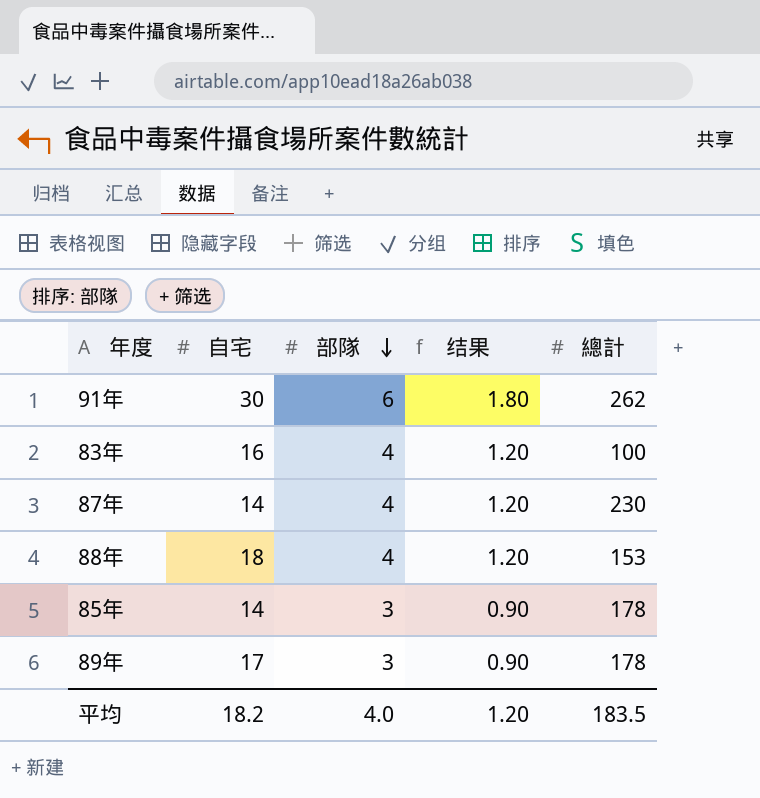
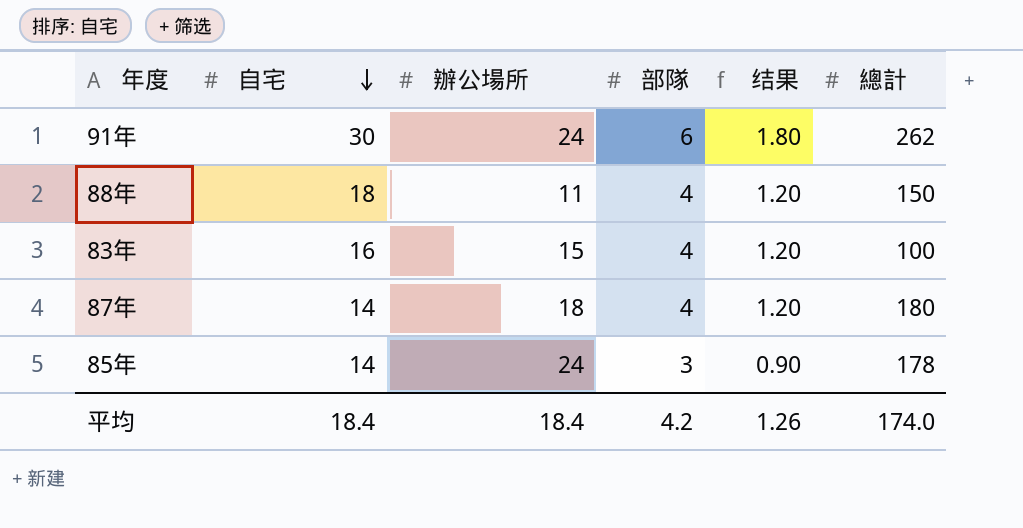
row order: 部隊 descending -> 自宅 descending
column 辦公場所 | position: none -> 3
row 89年: 17 | 3 | 0.90 | 178 -> none
88年 | 總計: 153 -> 150
87年 | 總計: 230 -> 180
平均 | 自宅: 18.2 -> 18.4
平均 | 部隊: 4.0 -> 4.2
平均 | 结果: 1.20 -> 1.26
平均 | 總計: 183.5 -> 174.0

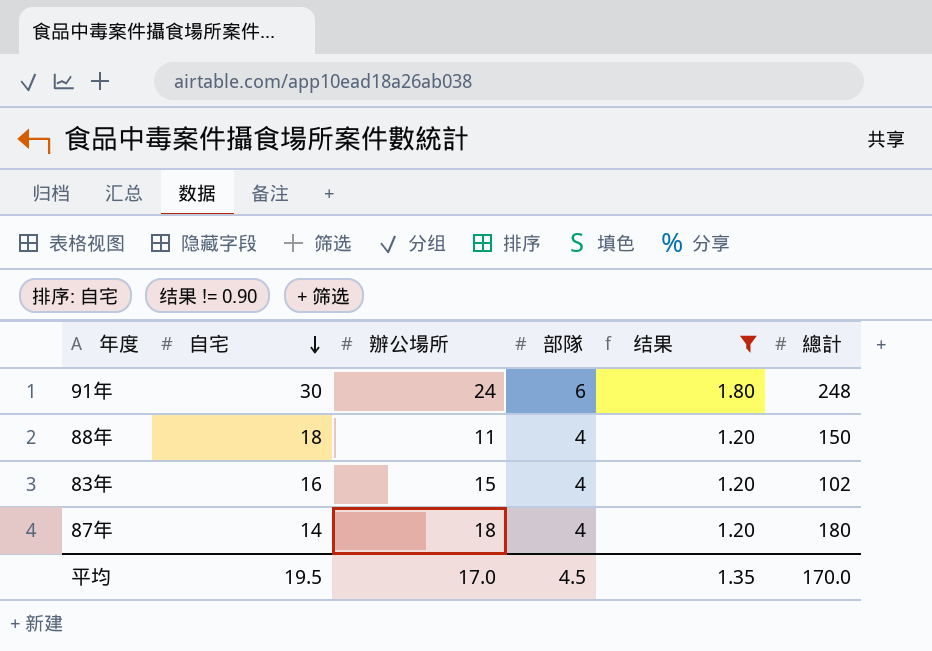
filter: none -> 结果 != 0.90
91年 | 總計: 262 -> 248
83年 | 總計: 100 -> 102
平均 | 自宅: 18.4 -> 19.5
平均 | 辦公場所: 18.4 -> 17.0
平均 | 部隊: 4.2 -> 4.5
平均 | 结果: 1.26 -> 1.35
平均 | 總計: 174.0 -> 170.0

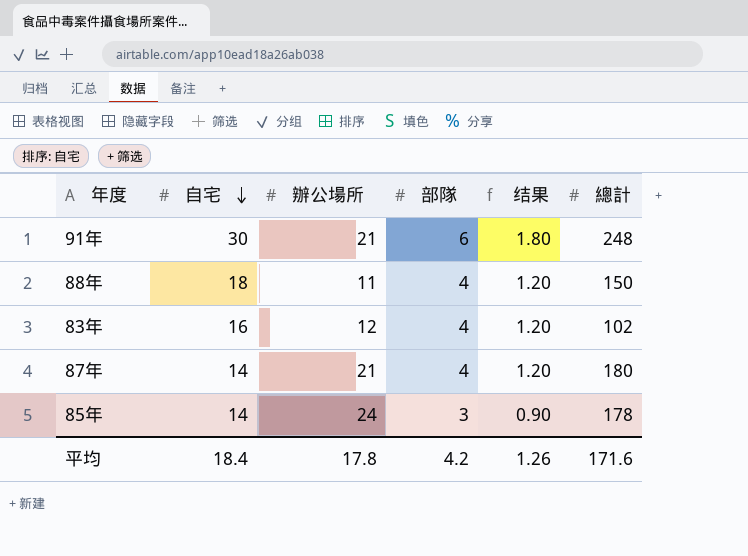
filter: 结果 != 0.90 -> none
91年 | 辦公場所: 24 -> 21
83年 | 辦公場所: 15 -> 12
87年 | 辦公場所: 18 -> 21
平均 | 自宅: 19.5 -> 18.4
平均 | 辦公場所: 17.0 -> 17.8
平均 | 部隊: 4.5 -> 4.2
平均 | 结果: 1.35 -> 1.26
平均 | 總計: 170.0 -> 171.6

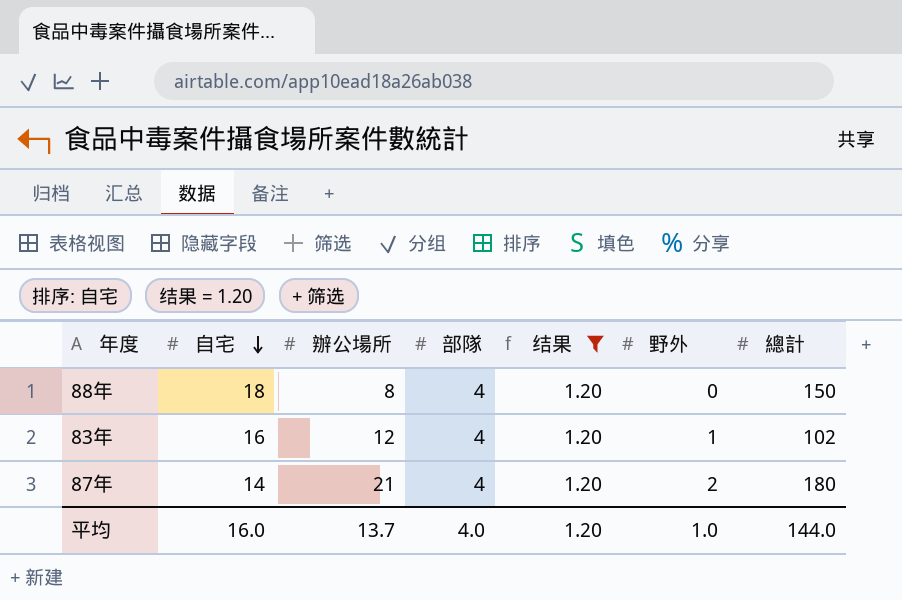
filter: none -> 结果 = 1.20
column 野外 | position: none -> 6
88年 | 辦公場所: 11 -> 8
平均 | 自宅: 18.4 -> 16.0
平均 | 辦公場所: 17.8 -> 13.7
平均 | 部隊: 4.2 -> 4.0
平均 | 结果: 1.26 -> 1.20
平均 | 總計: 171.6 -> 144.0

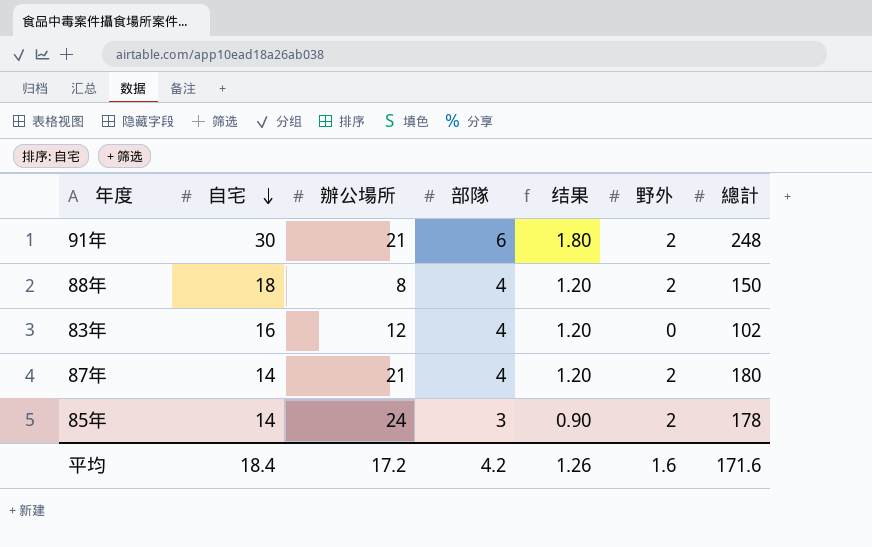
filter: 结果 = 1.20 -> none
88年 | 野外: 0 -> 2
83年 | 野外: 1 -> 0
平均 | 自宅: 16.0 -> 18.4
平均 | 辦公場所: 13.7 -> 17.2
平均 | 部隊: 4.0 -> 4.2
平均 | 结果: 1.20 -> 1.26
平均 | 野外: 1.0 -> 1.6
平均 | 總計: 144.0 -> 171.6

